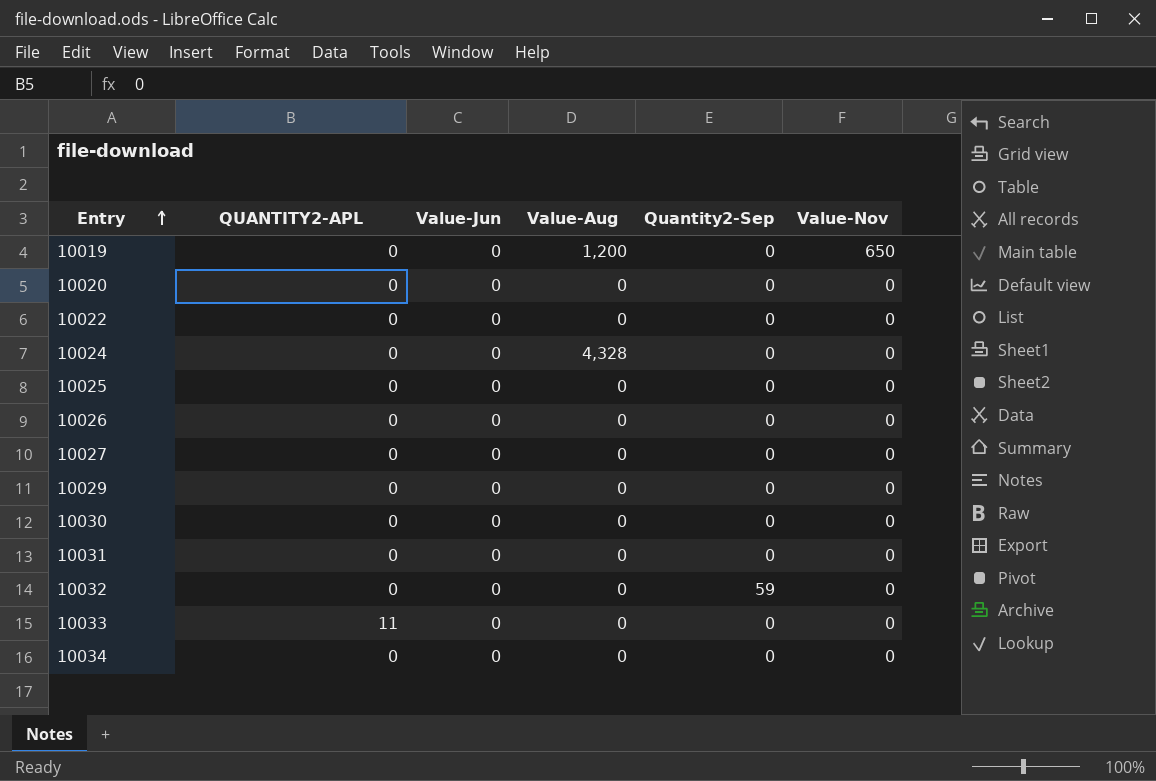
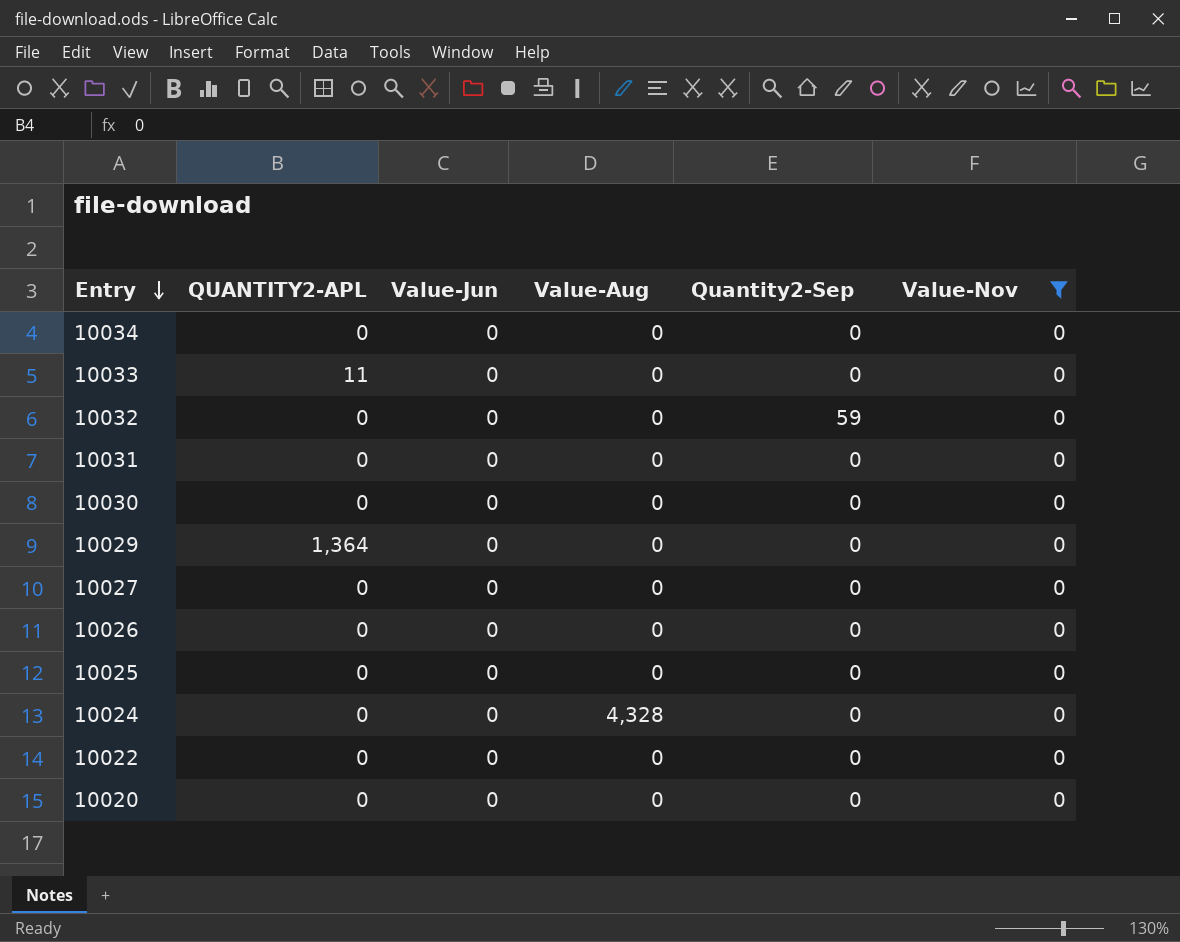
filter: none -> Value-Nov = 0
row order: Entry ascending -> Entry descending
10029 | QUANTITY2-APL: 0 -> 1,364

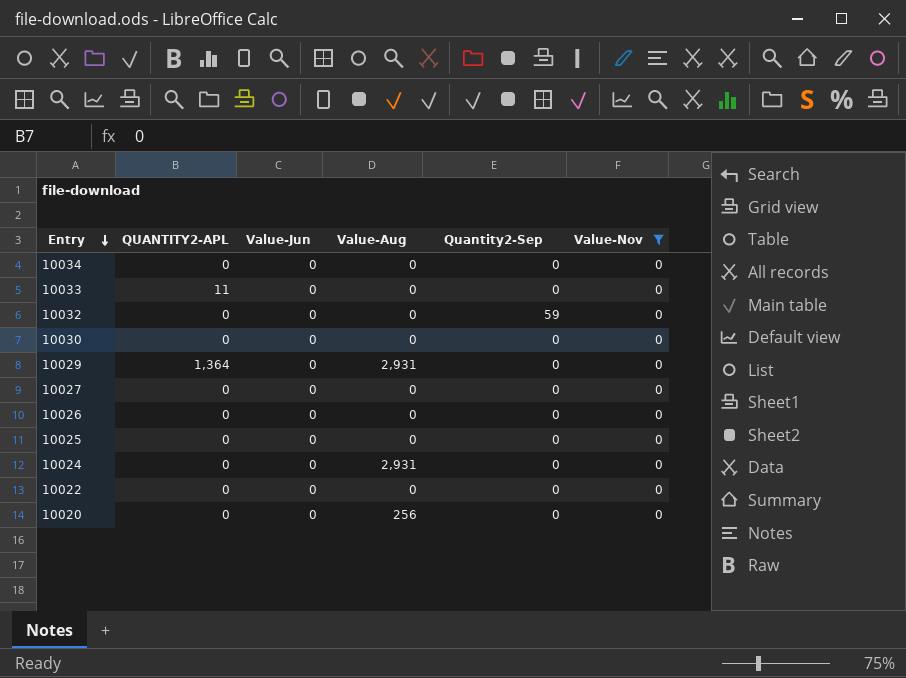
row 10031: 0 | 0 | 0 | 0 | 0 -> none
10029 | Value-Aug: 0 -> 2,931
10024 | Value-Aug: 4,328 -> 2,931
10020 | Value-Aug: 0 -> 256

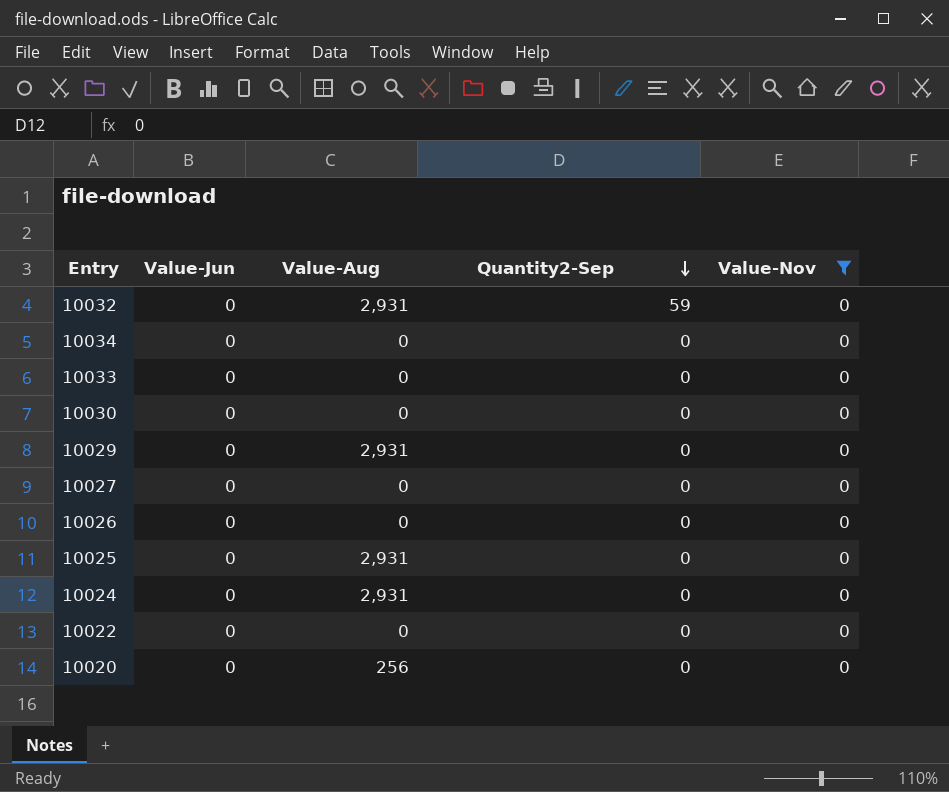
row order: Entry descending -> Quantity2-Sep descending
column QUANTITY2-APL | position: 2 -> none
10032 | Value-Aug: 0 -> 2,931
10025 | Value-Aug: 0 -> 2,931

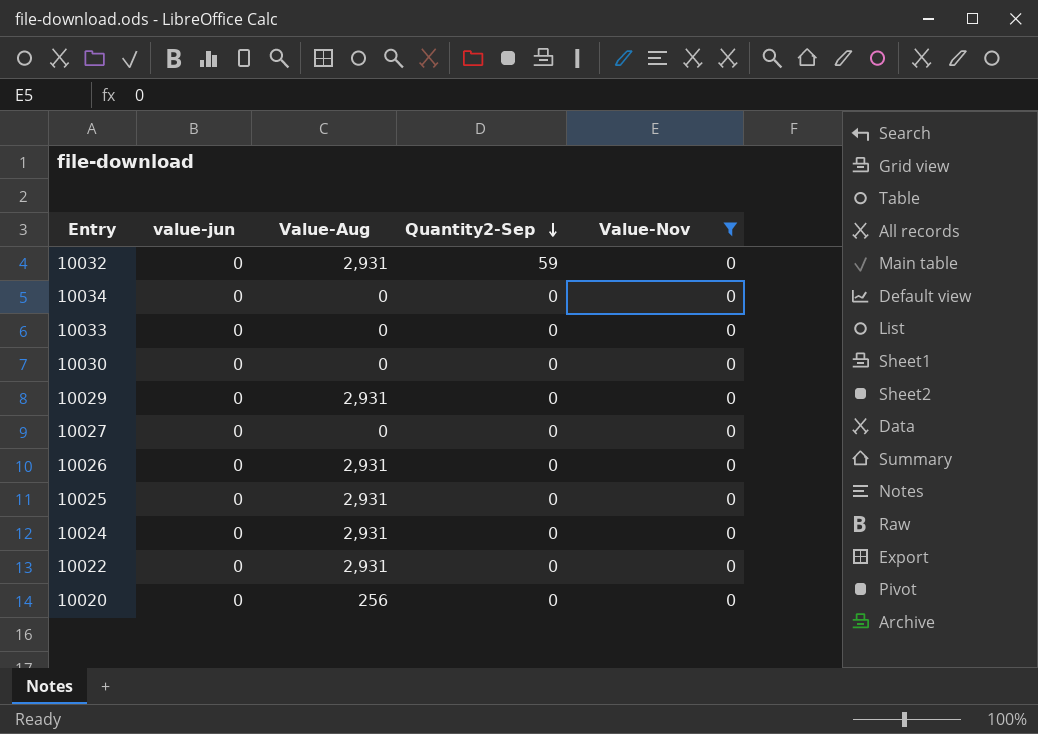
column name: Value-Jun -> value-jun
10026 | Value-Aug: 0 -> 2,931
10022 | Value-Aug: 0 -> 2,931

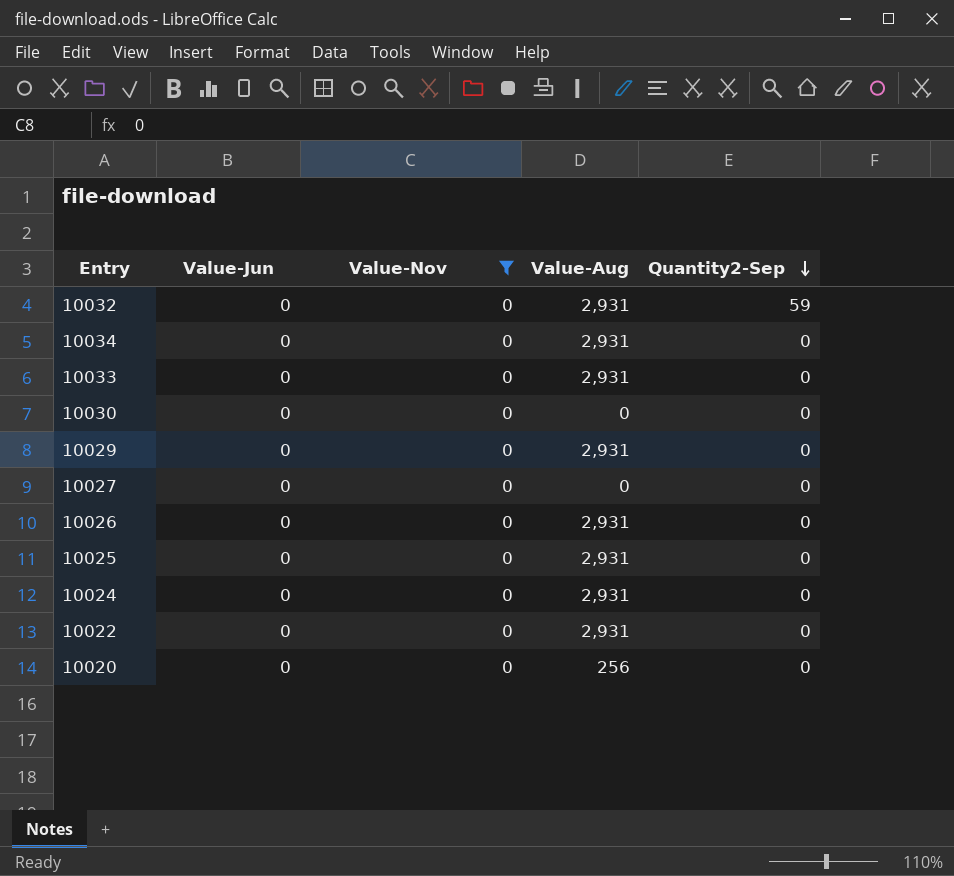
column name: value-jun -> Value-Jun
column Value-Nov | position: 5 -> 3
10034 | Value-Aug: 0 -> 2,931
10033 | Value-Aug: 0 -> 2,931

